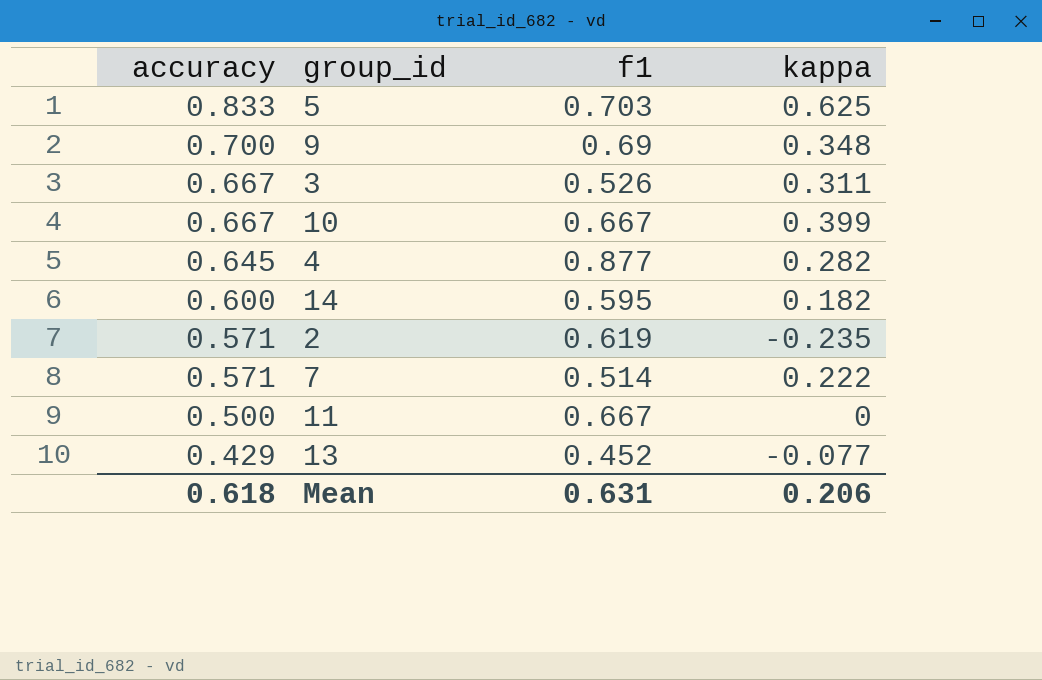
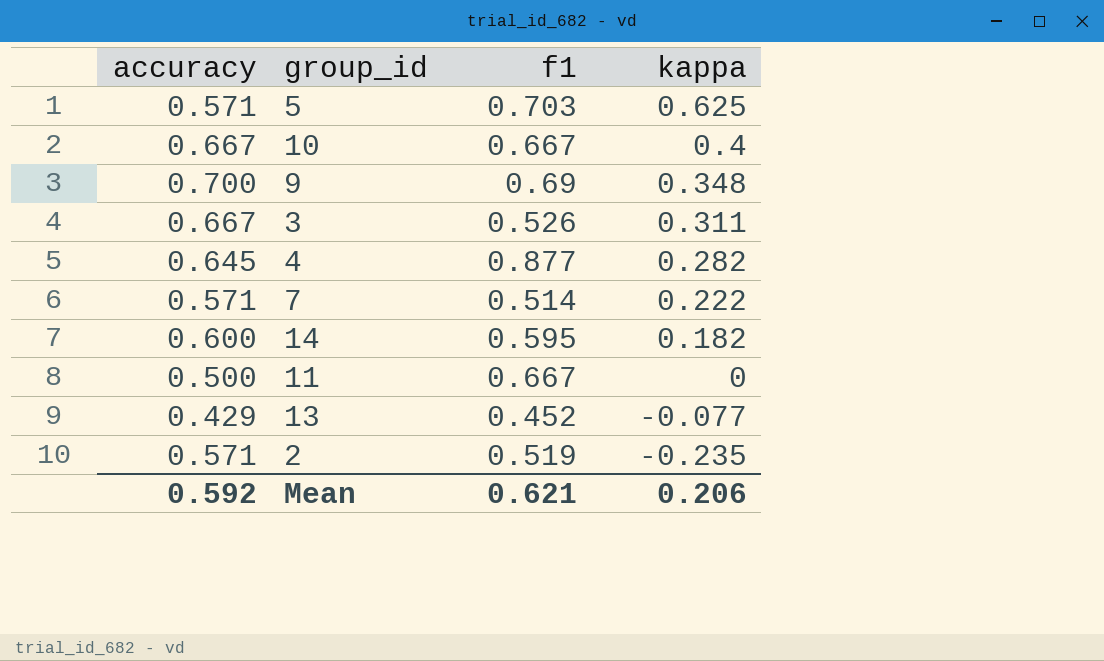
row order: accuracy descending -> kappa descending
5 | accuracy: 0.833 -> 0.571
10 | kappa: 0.399 -> 0.4
2 | f1: 0.619 -> 0.519
Mean | accuracy: 0.618 -> 0.592
Mean | f1: 0.631 -> 0.621

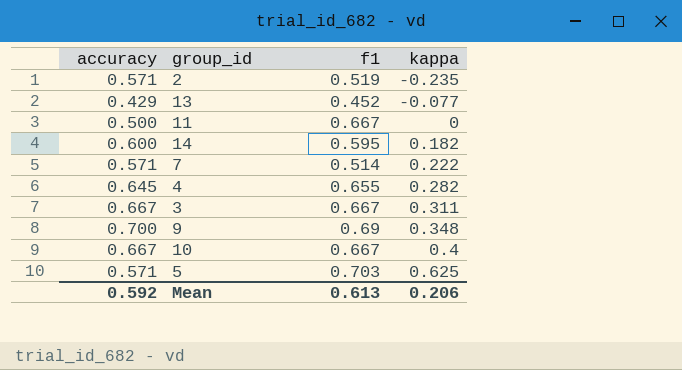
row order: kappa descending -> kappa ascending
4 | f1: 0.877 -> 0.655
3 | f1: 0.526 -> 0.667
Mean | f1: 0.621 -> 0.613

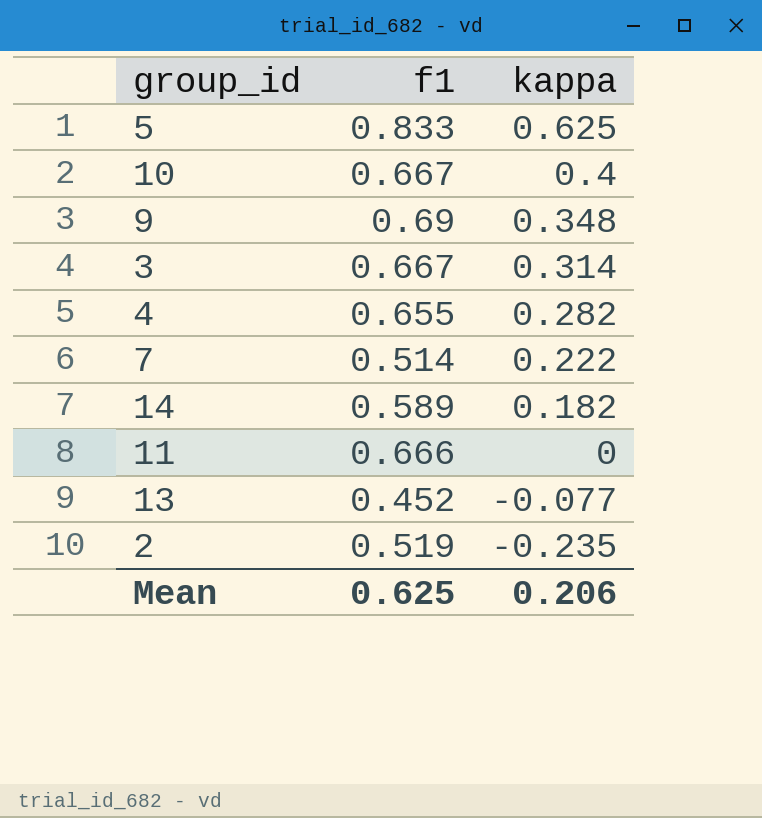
row order: kappa ascending -> kappa descending
column accuracy | position: 1 -> none
5 | f1: 0.703 -> 0.833
3 | kappa: 0.311 -> 0.314
14 | f1: 0.595 -> 0.589
11 | f1: 0.667 -> 0.666
Mean | f1: 0.613 -> 0.625

